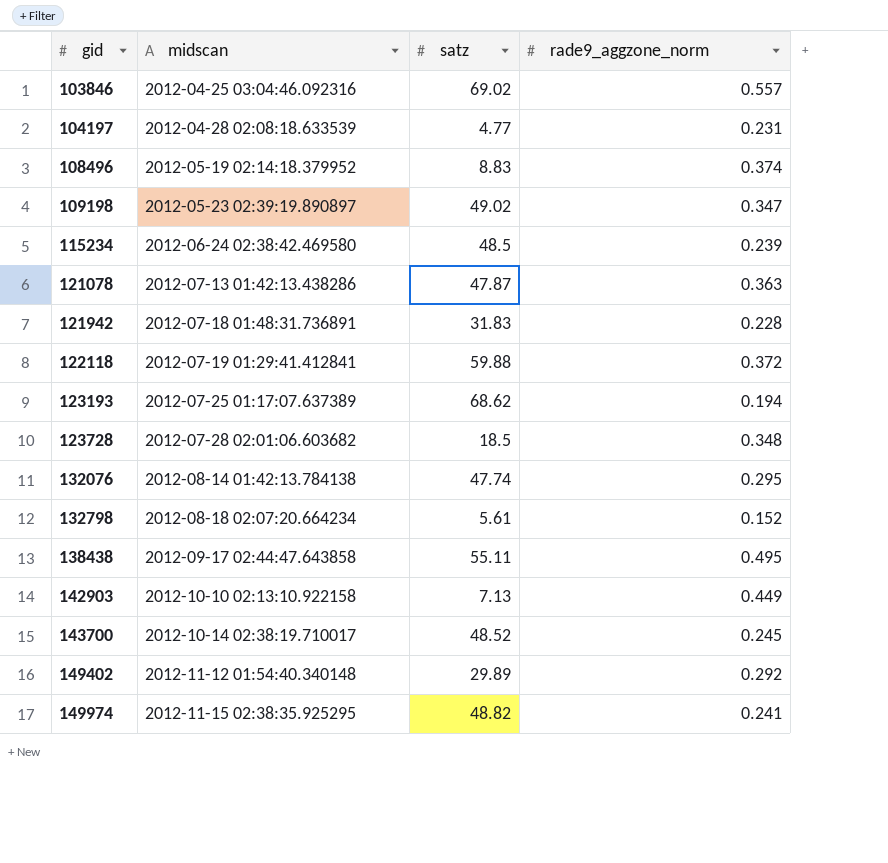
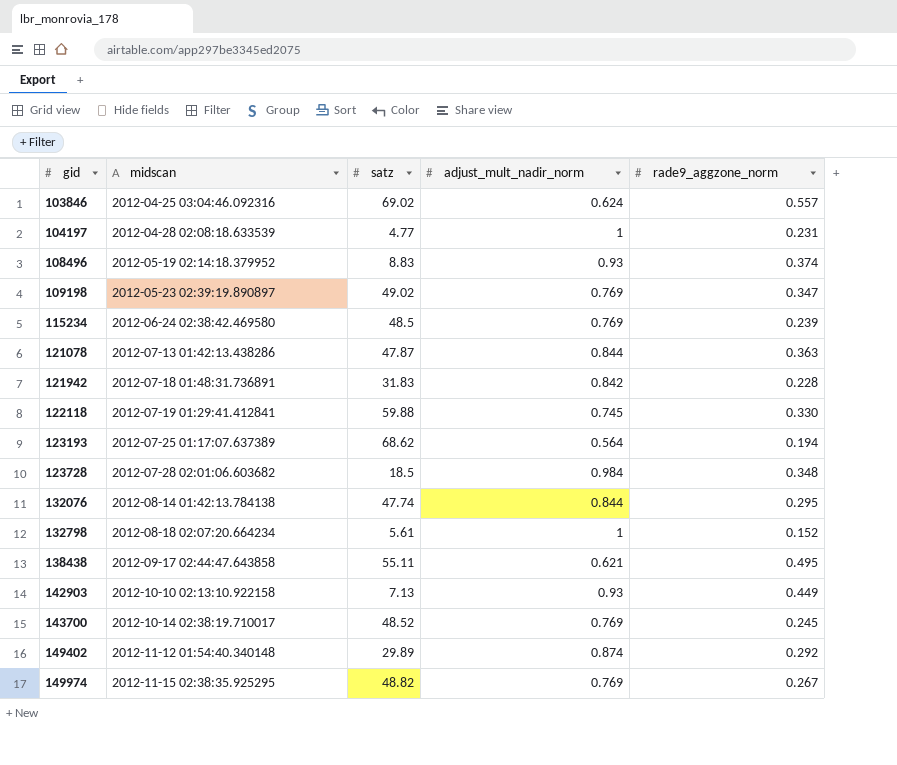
column adjust_mult_nadir_norm | position: none -> 4
122118 | rade9_aggzone_norm: 0.372 -> 0.330
149974 | rade9_aggzone_norm: 0.241 -> 0.267

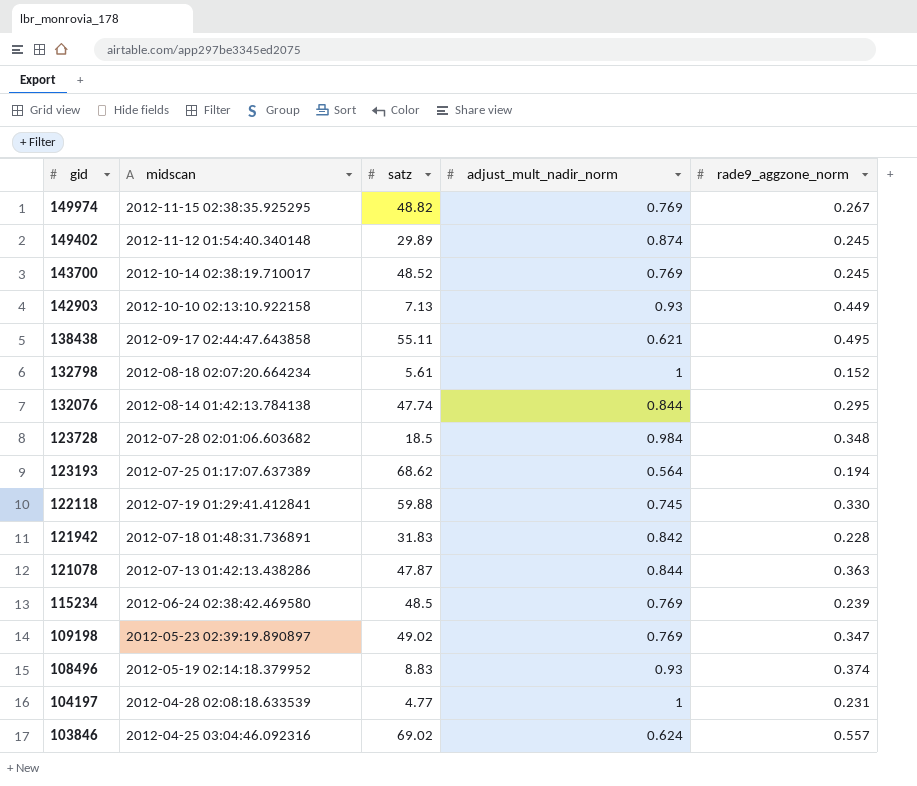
row order: gid ascending -> gid descending
149402 | rade9_aggzone_norm: 0.292 -> 0.245

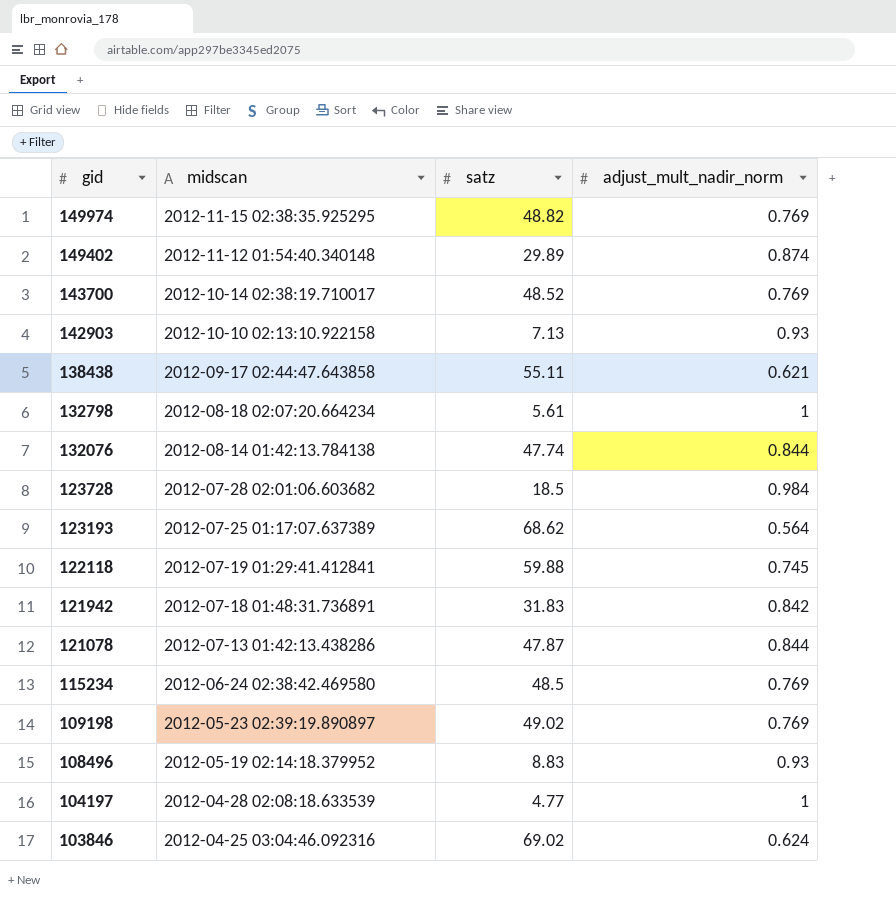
column rade9_aggzone_norm | position: 5 -> none

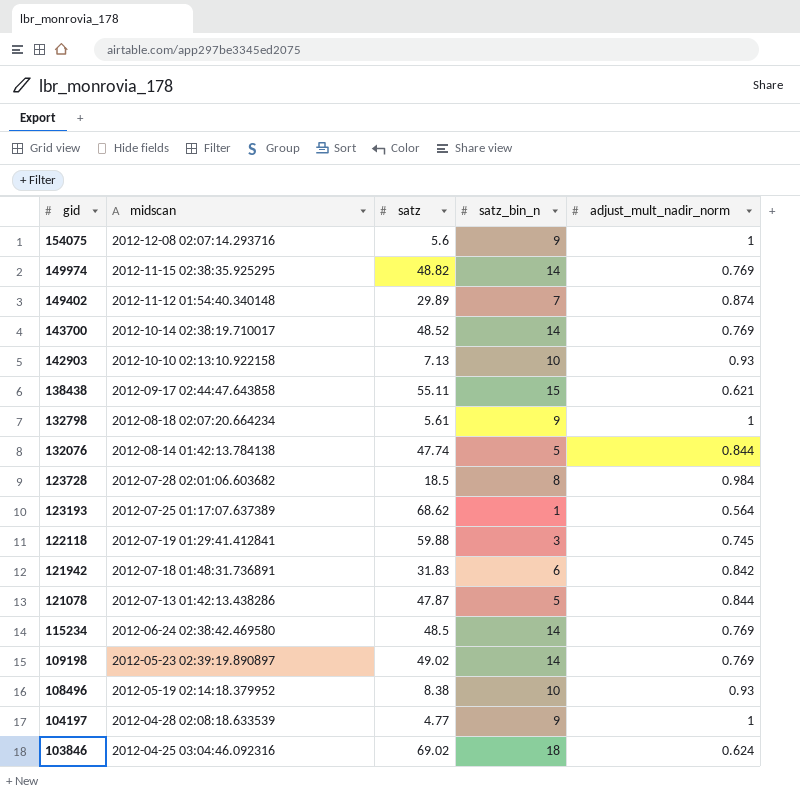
column satz_bin_n | position: none -> 4
row 154075: none -> 2012-12-08 02:07:14.293716 | 5.6 | 9 | 1
108496 | satz: 8.83 -> 8.38

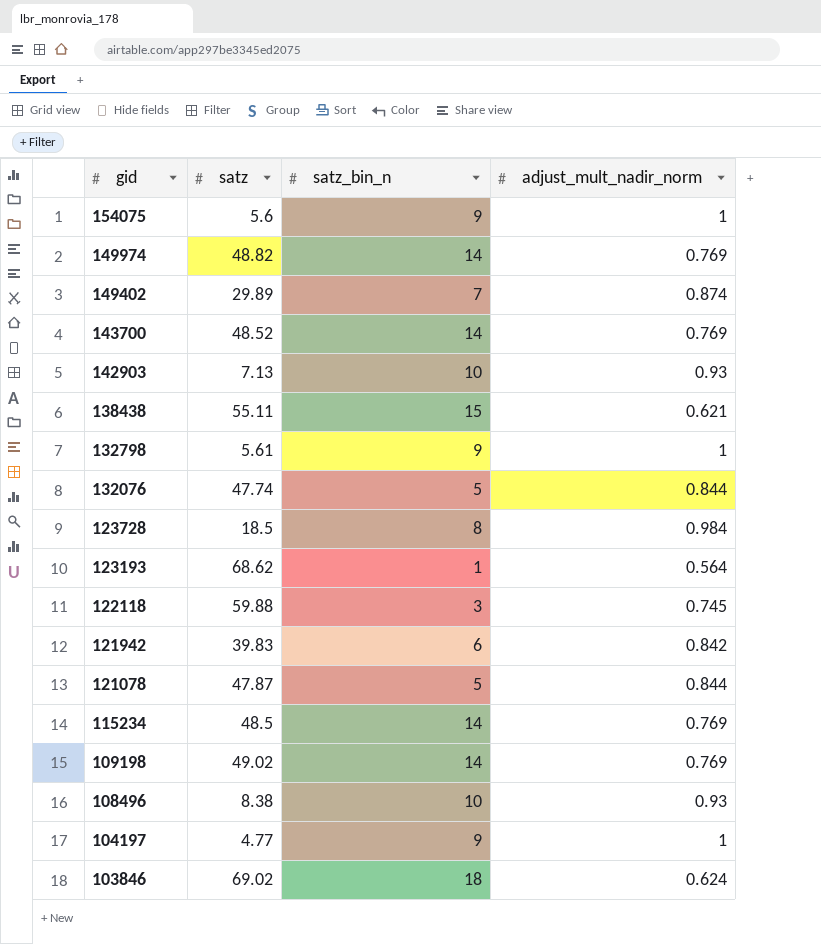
column midscan | position: 2 -> none
121942 | satz: 31.83 -> 39.83

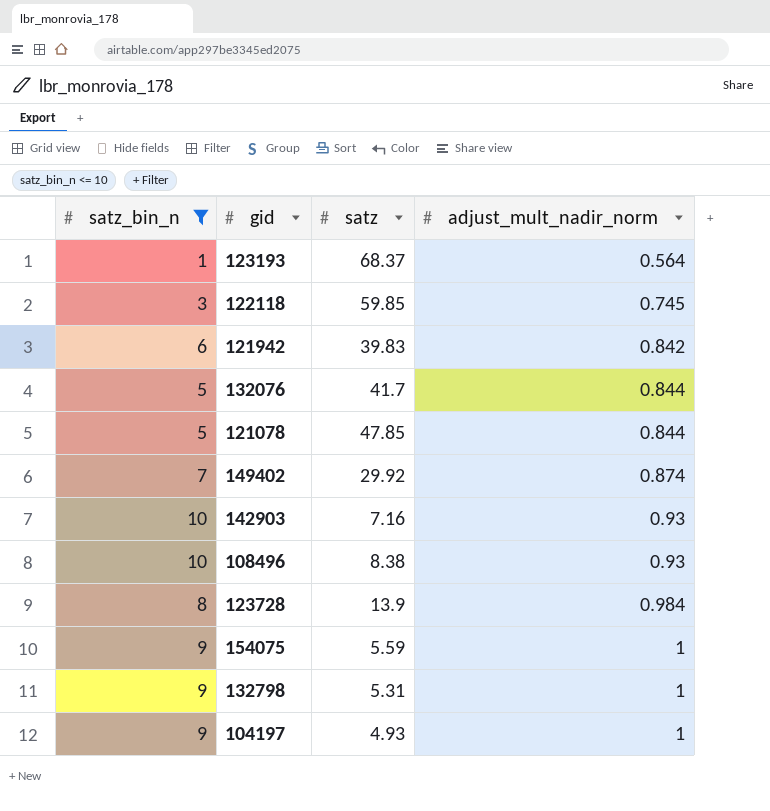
filter: none -> satz_bin_n <= 10
row order: gid descending -> adjust_mult_nadir_norm ascending
column satz_bin_n | position: 3 -> 1
123193 | satz: 68.62 -> 68.37
122118 | satz: 59.88 -> 59.85
132076 | satz: 47.74 -> 41.7
121078 | satz: 47.87 -> 47.85
149402 | satz: 29.89 -> 29.92
142903 | satz: 7.13 -> 7.16
123728 | satz: 18.5 -> 13.9
154075 | satz: 5.6 -> 5.59
132798 | satz: 5.61 -> 5.31
104197 | satz: 4.77 -> 4.93

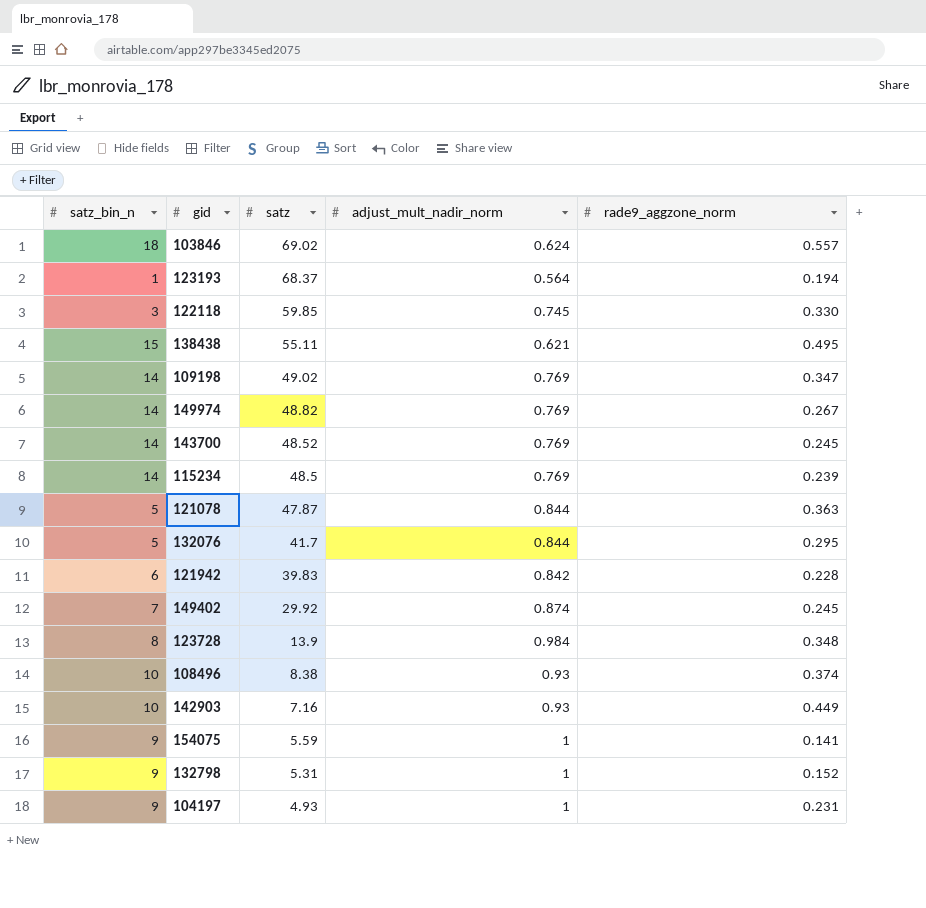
filter: satz_bin_n <= 10 -> none
row order: adjust_mult_nadir_norm ascending -> satz descending
column rade9_aggzone_norm | position: none -> 5
121078 | satz: 47.85 -> 47.87

